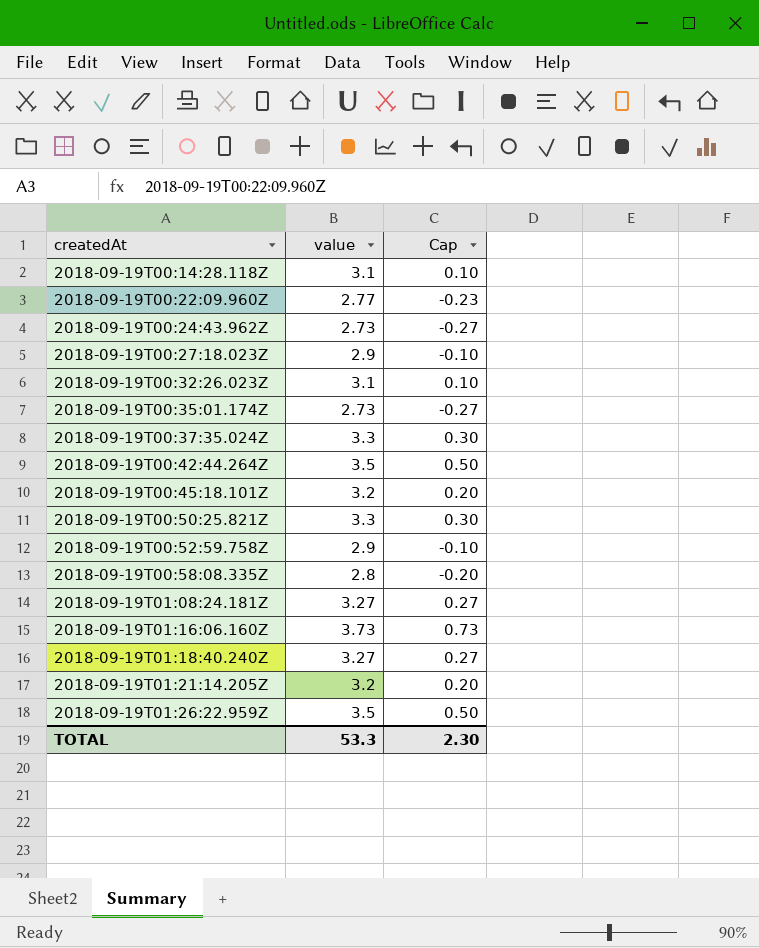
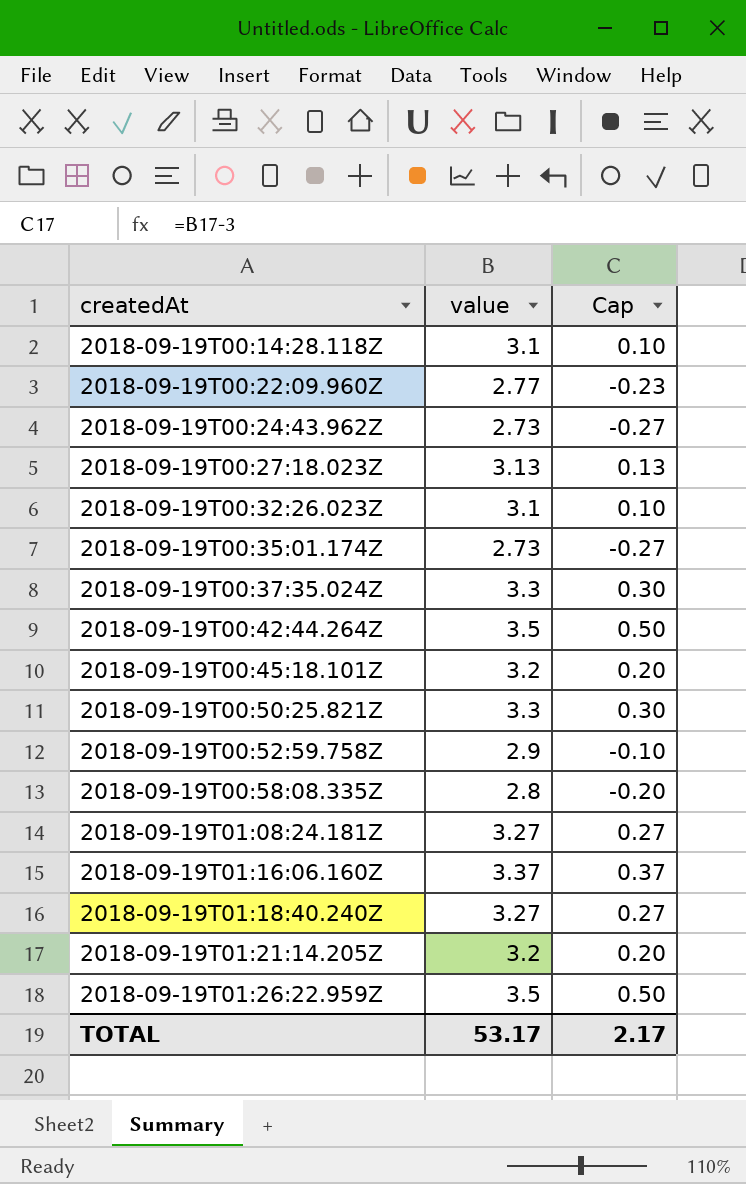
2018-09-19T00:27:18.023Z | value: 2.9 -> 3.13
2018-09-19T00:27:18.023Z | Cap: -0.10 -> 0.13
2018-09-19T01:16:06.160Z | value: 3.73 -> 3.37
2018-09-19T01:16:06.160Z | Cap: 0.73 -> 0.37
TOTAL | value: 53.3 -> 53.17
TOTAL | Cap: 2.30 -> 2.17

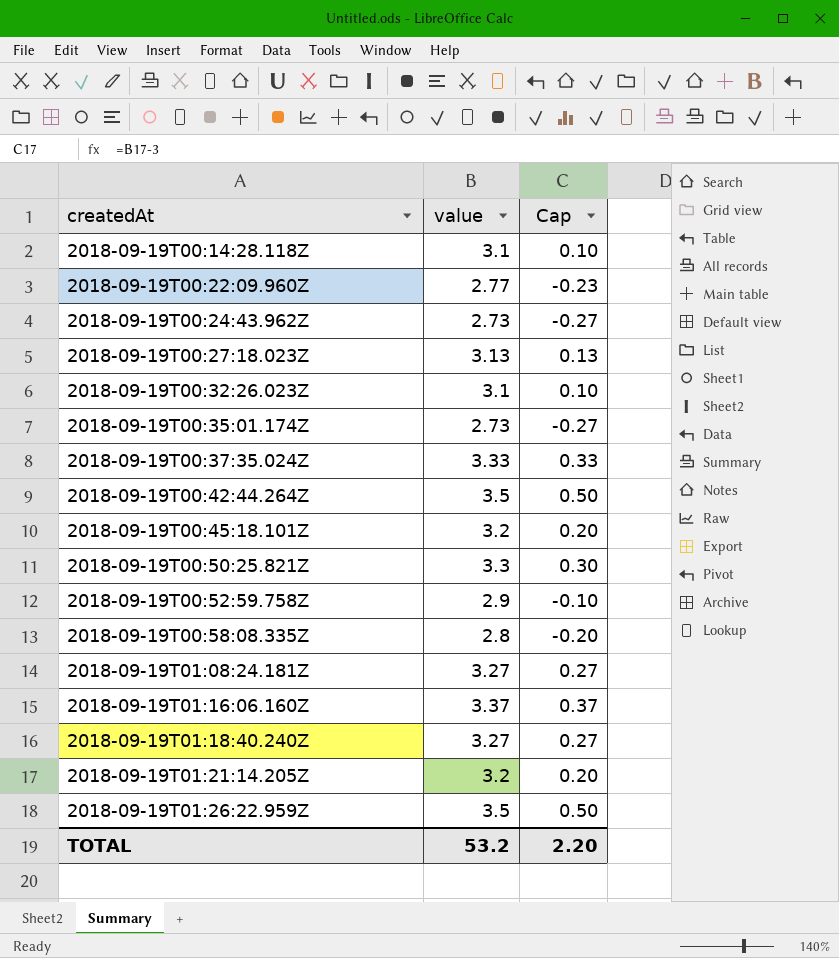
2018-09-19T00:37:35.024Z | value: 3.3 -> 3.33
2018-09-19T00:37:35.024Z | Cap: 0.30 -> 0.33
TOTAL | value: 53.17 -> 53.2
TOTAL | Cap: 2.17 -> 2.20

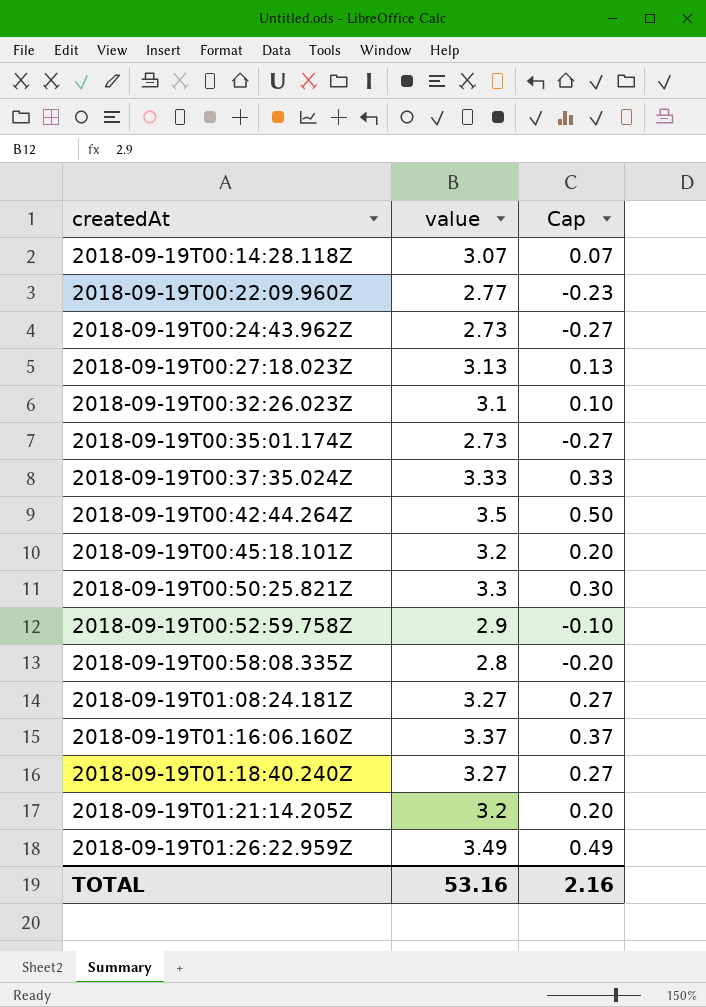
2018-09-19T00:14:28.118Z | value: 3.1 -> 3.07
2018-09-19T00:14:28.118Z | Cap: 0.10 -> 0.07
2018-09-19T01:26:22.959Z | value: 3.5 -> 3.49
2018-09-19T01:26:22.959Z | Cap: 0.50 -> 0.49
TOTAL | value: 53.2 -> 53.16
TOTAL | Cap: 2.20 -> 2.16

